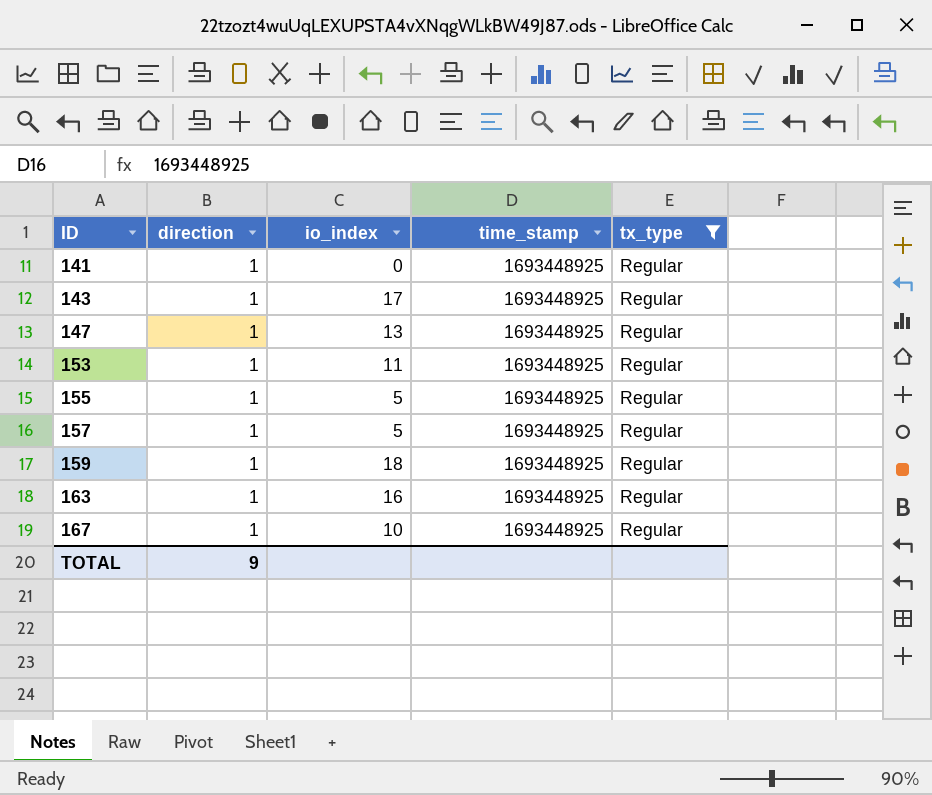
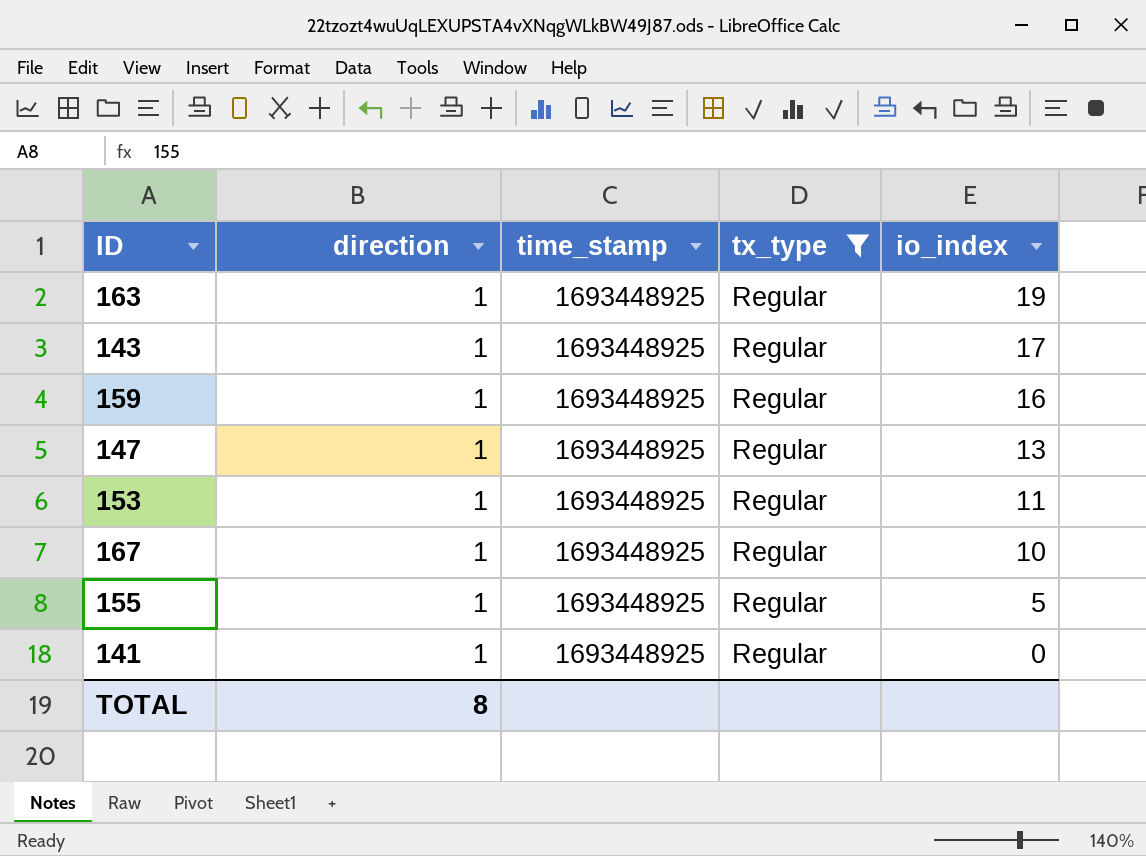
row order: ID ascending -> io_index descending
column io_index | position: 3 -> 5
row 157: 1 | 5 | 1693448925 | Regular -> none
163 | io_index: 16 -> 19
159 | io_index: 18 -> 16
TOTAL | direction: 9 -> 8

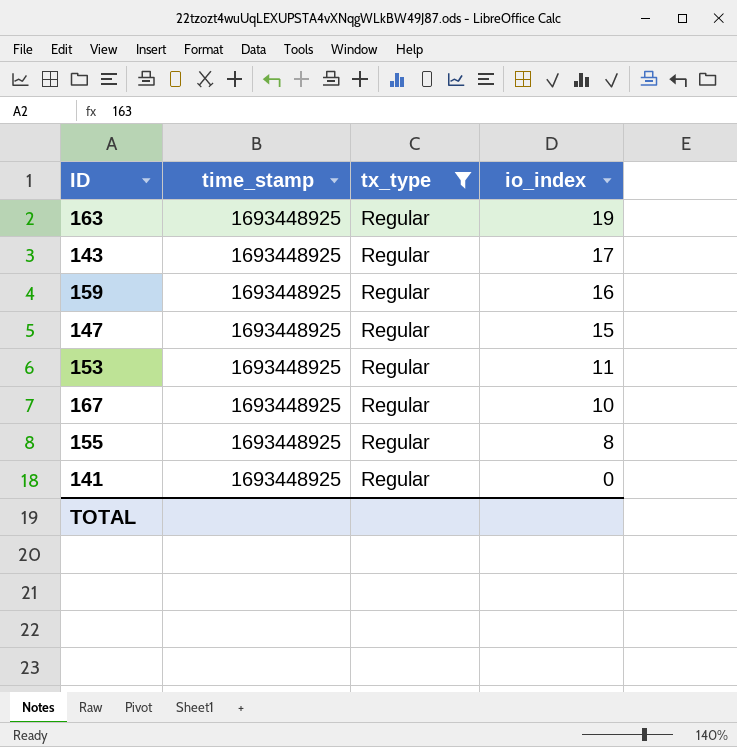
column direction | position: 2 -> none
147 | io_index: 13 -> 15
155 | io_index: 5 -> 8

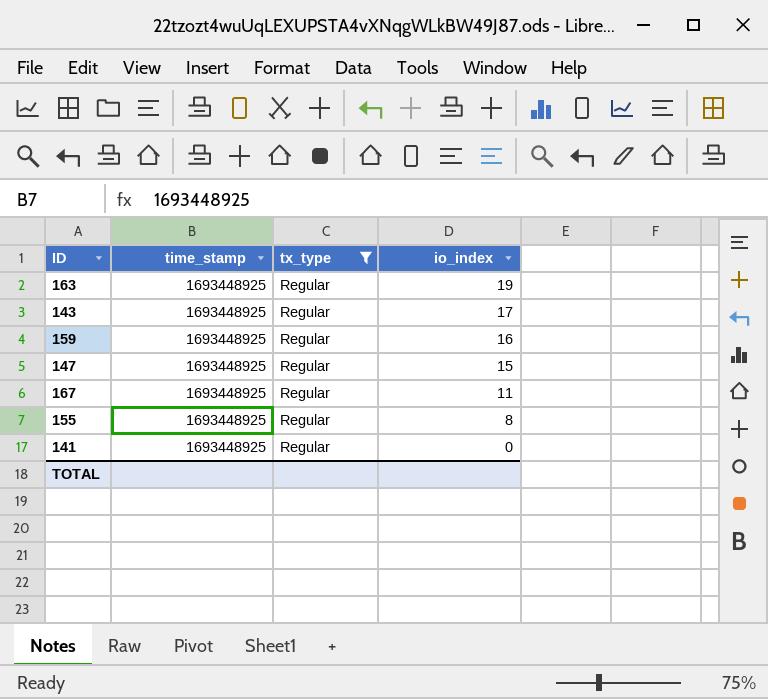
row 153: 1693448925 | Regular | 11 -> none
167 | io_index: 10 -> 11

